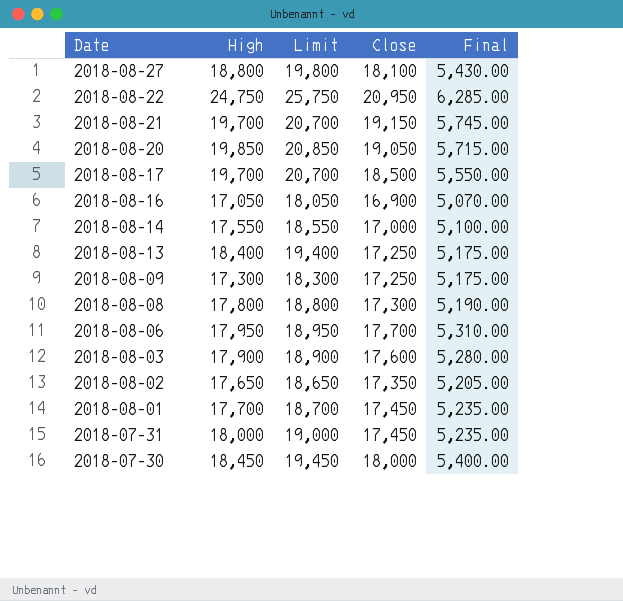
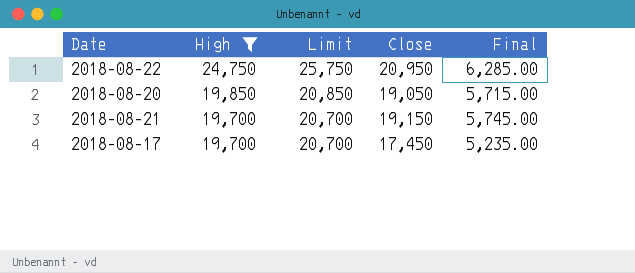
filter: none -> High >= 19,700
row order: Date descending -> High descending
2018-08-17 | Close: 18,500 -> 17,450
2018-08-17 | Final: 5,550.00 -> 5,235.00

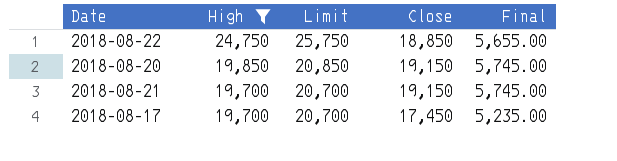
2018-08-22 | Close: 20,950 -> 18,850
2018-08-22 | Final: 6,285.00 -> 5,655.00
2018-08-20 | Close: 19,050 -> 19,150
2018-08-20 | Final: 5,715.00 -> 5,745.00

